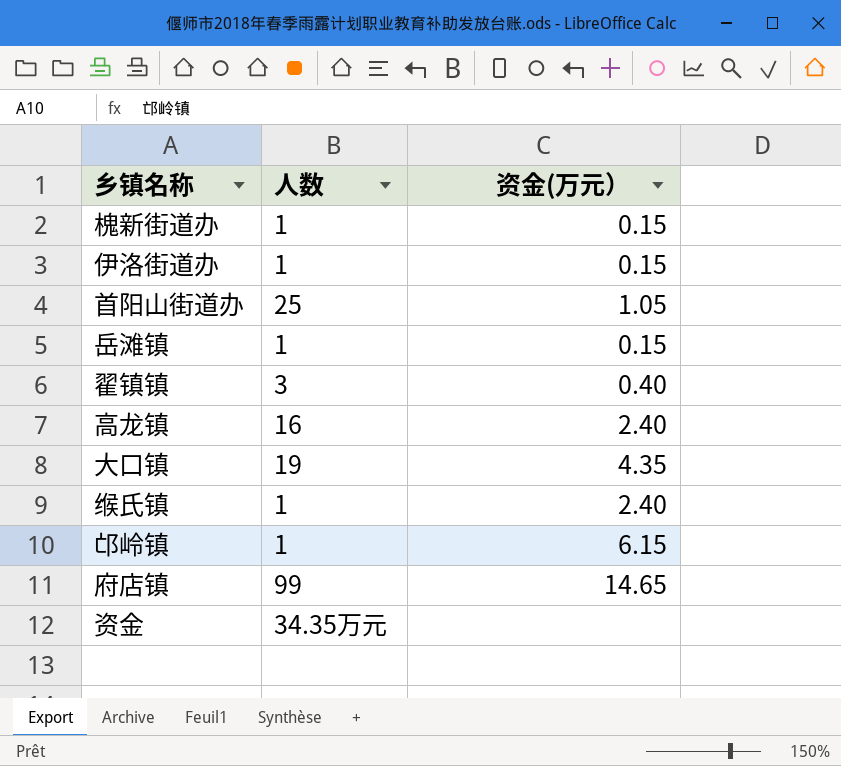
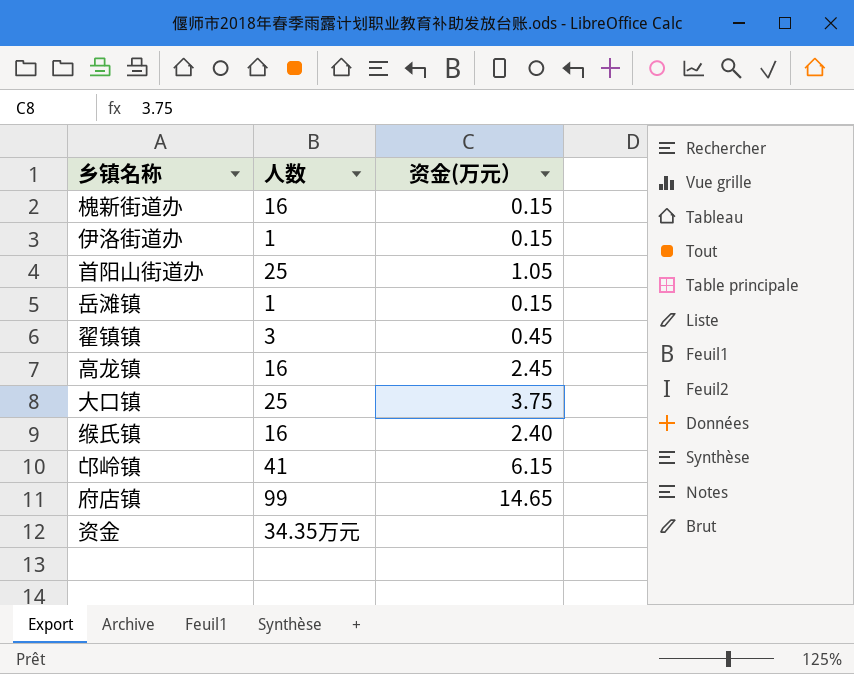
槐新街道办 | 人数: 1 -> 16
翟镇镇 | 资金(万元）: 0.40 -> 0.45
高龙镇 | 资金(万元）: 2.40 -> 2.45
大口镇 | 人数: 19 -> 25
大口镇 | 资金(万元）: 4.35 -> 3.75
缑氏镇 | 人数: 1 -> 16
邙岭镇 | 人数: 1 -> 41

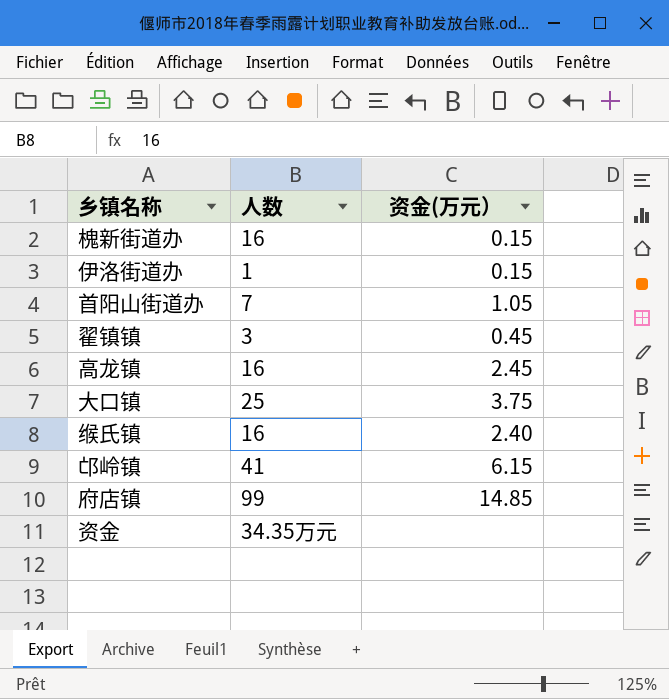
row 岳滩镇: 1 | 0.15 -> none
首阳山街道办 | 人数: 25 -> 7
府店镇 | 资金(万元）: 14.65 -> 14.85

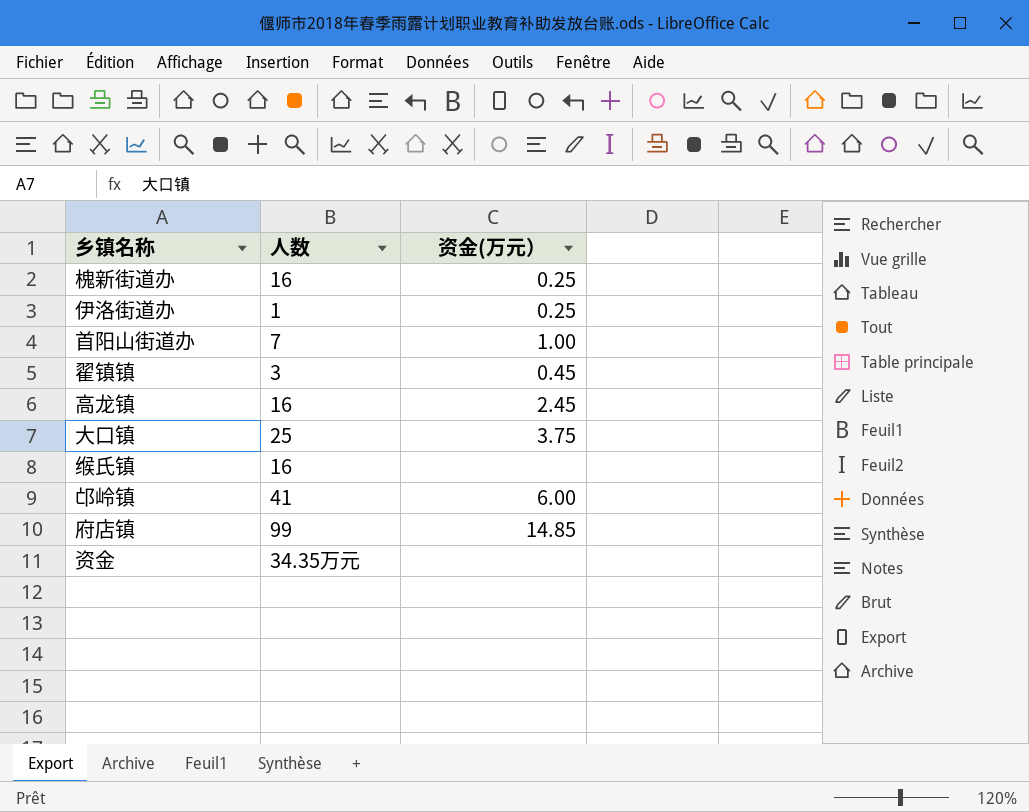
槐新街道办 | 资金(万元）: 0.15 -> 0.25
伊洛街道办 | 资金(万元）: 0.15 -> 0.25
首阳山街道办 | 资金(万元）: 1.05 -> 1.00
缑氏镇 | 资金(万元）: 2.40 -> none
邙岭镇 | 资金(万元）: 6.15 -> 6.00

